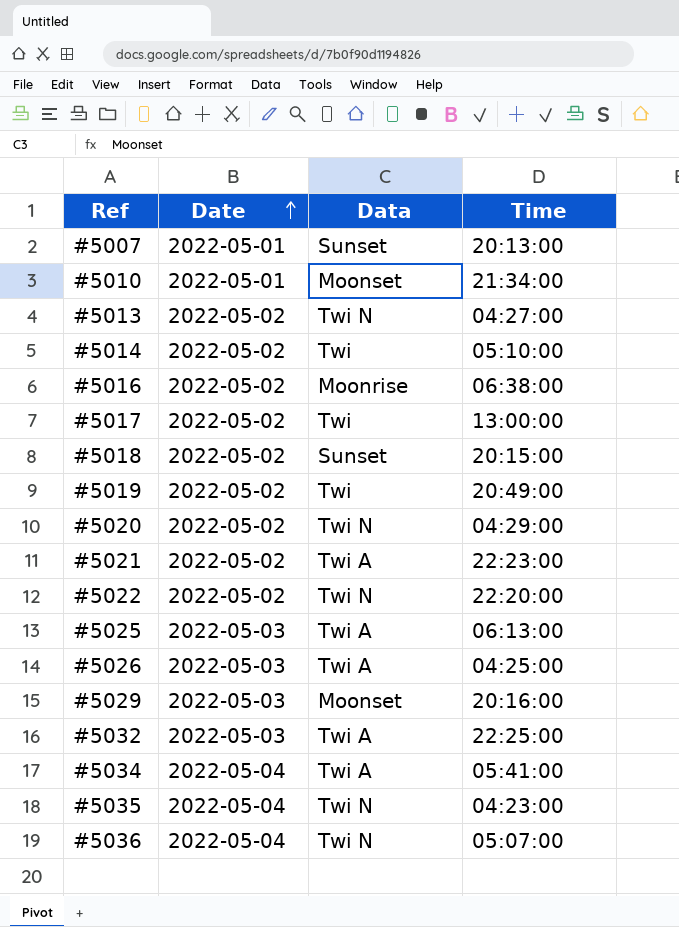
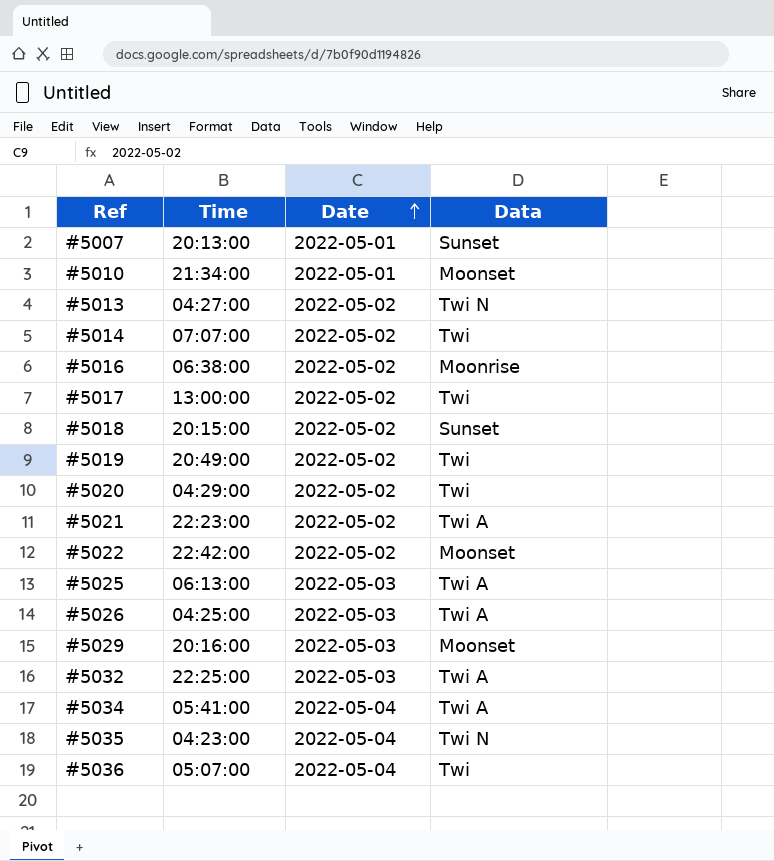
column Time | position: 4 -> 2
#5014 | Time: 05:10:00 -> 07:07:00
#5020 | Data: Twi N -> Twi
#5022 | Time: 22:20:00 -> 22:42:00
#5022 | Data: Twi N -> Moonset
#5036 | Data: Twi N -> Twi

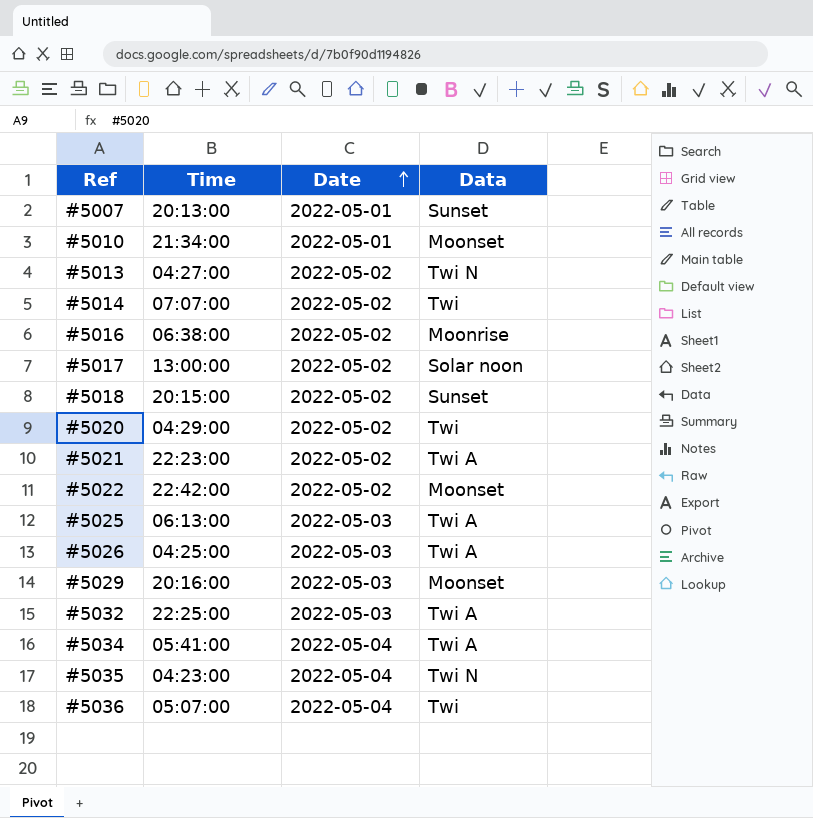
row #5019: 20:49:00 | 2022-05-02 | Twi -> none
#5017 | Data: Twi -> Solar noon

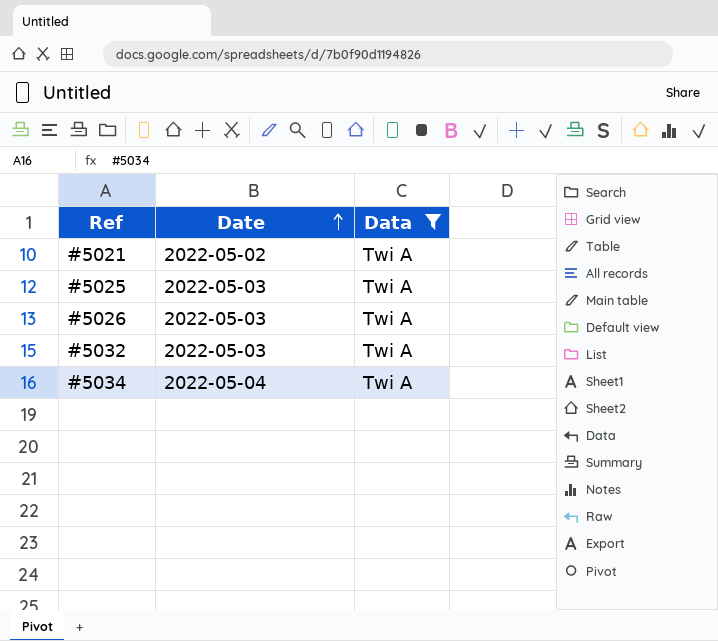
filter: none -> Data = Twi A
column Time | position: 2 -> none

